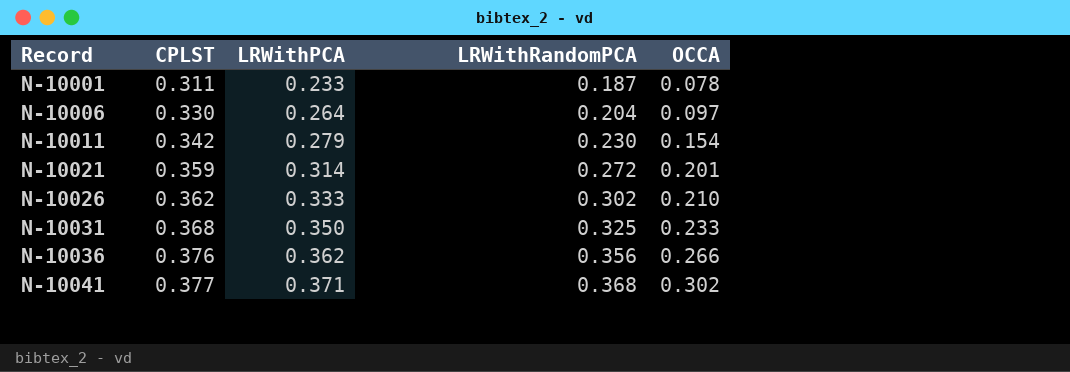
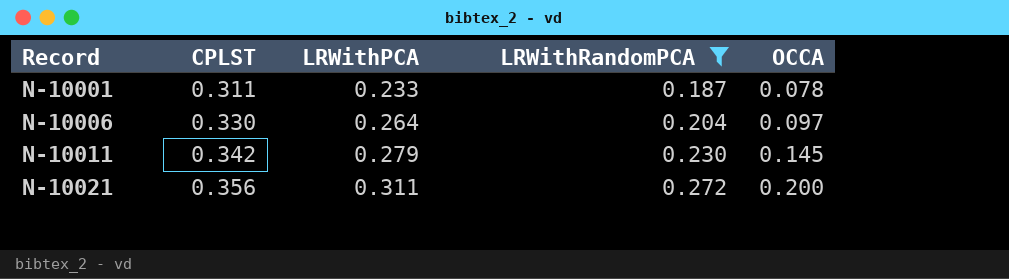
filter: none -> LRWithRandomPCA <= 0.272
N-10011 | OCCA: 0.154 -> 0.145
N-10021 | CPLST: 0.359 -> 0.356
N-10021 | LRWithPCA: 0.314 -> 0.311
N-10021 | OCCA: 0.201 -> 0.200

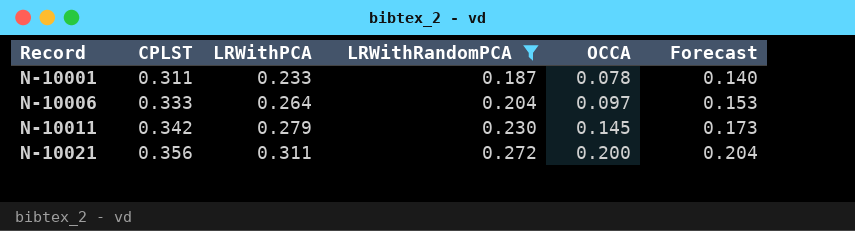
column Forecast | formula: none -> [LRWithRandomPCA] * 0.75
N-10006 | CPLST: 0.330 -> 0.333

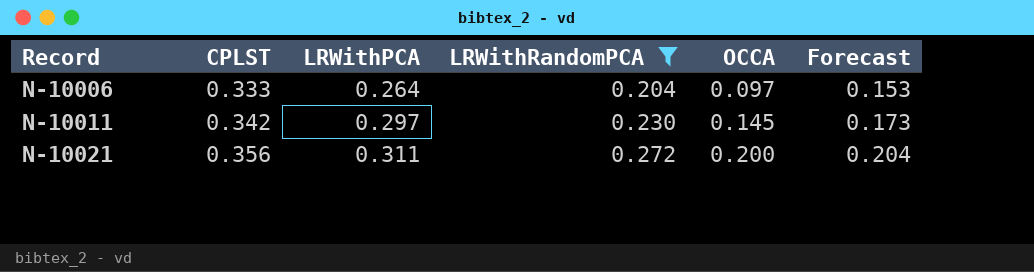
row N-10001: 0.311 | 0.233 | 0.187 | 0.078 | 0.140 -> none
N-10011 | LRWithPCA: 0.279 -> 0.297

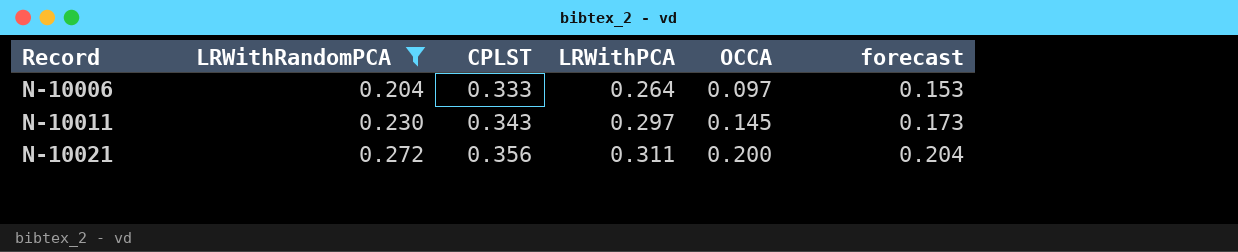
column LRWithRandomPCA | position: 4 -> 2
column name: Forecast -> forecast
N-10011 | CPLST: 0.342 -> 0.343

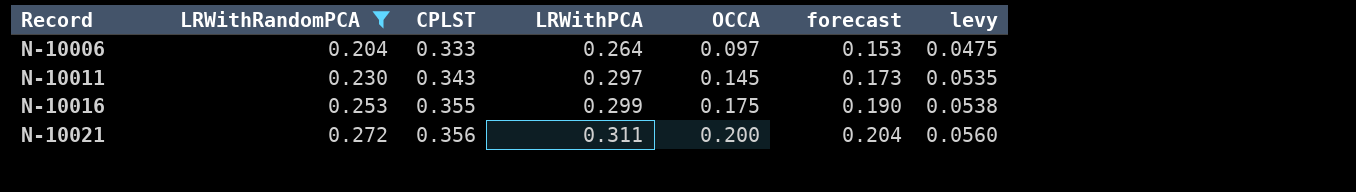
column levy | formula: none -> [LRWithPCA] * 0.18
row N-10016: none -> 0.253 | 0.355 | 0.299 | 0.175 | 0.190 | 0.0538

